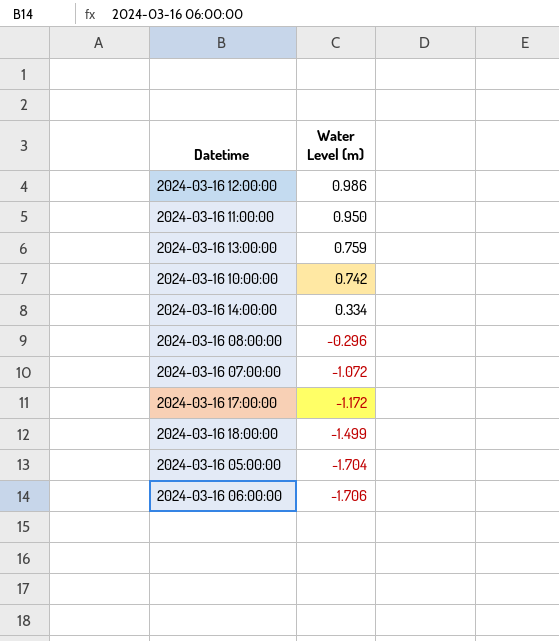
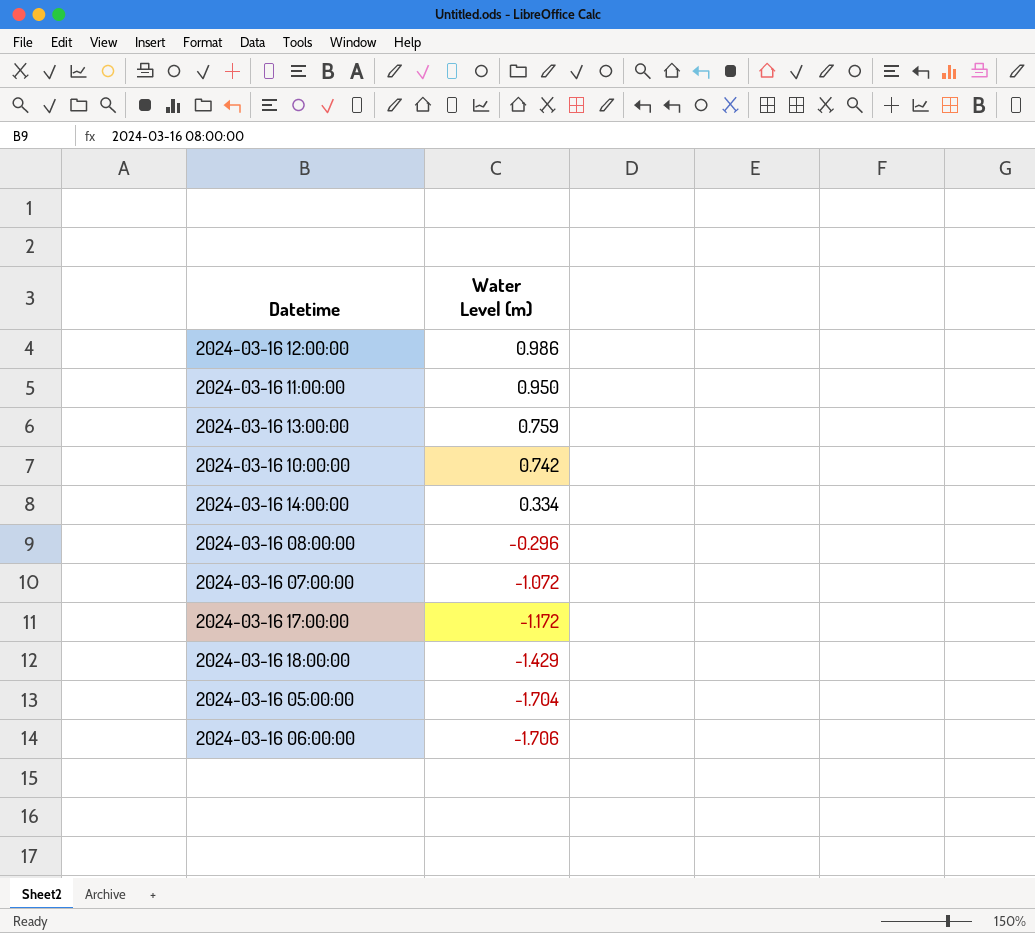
2024-03-16 18:00:00 | Water Level (m): -1.499 -> -1.429

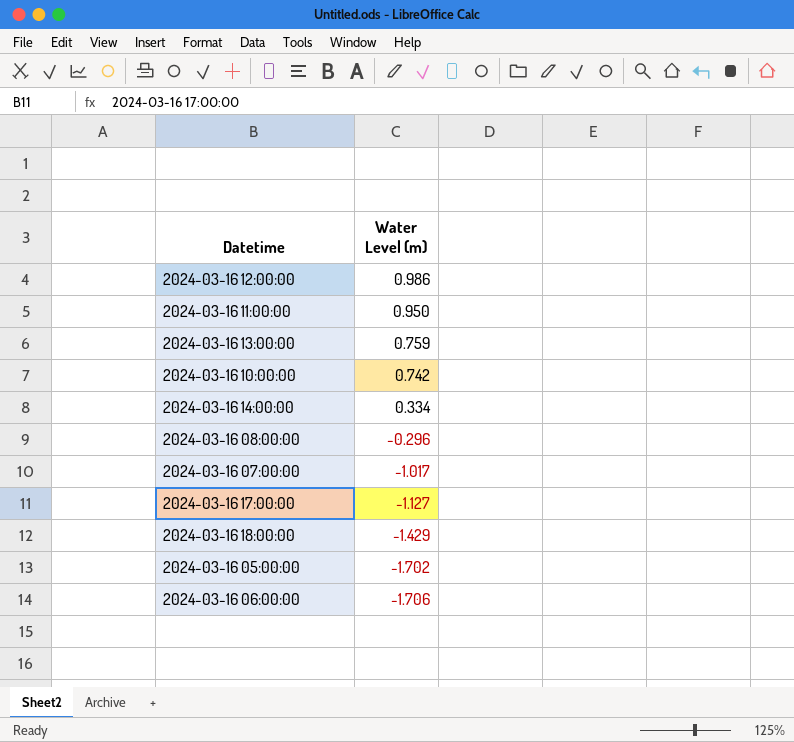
2024-03-16 07:00:00 | Water Level (m): -1.072 -> -1.017
2024-03-16 17:00:00 | Water Level (m): -1.172 -> -1.127
2024-03-16 05:00:00 | Water Level (m): -1.704 -> -1.702

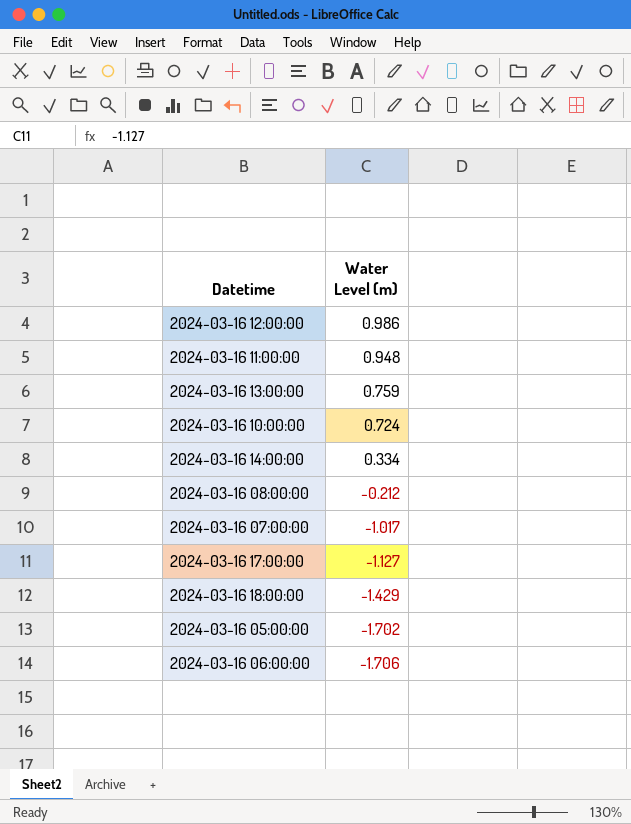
2024-03-16 11:00:00 | Water Level (m): 0.950 -> 0.948
2024-03-16 10:00:00 | Water Level (m): 0.742 -> 0.724
2024-03-16 08:00:00 | Water Level (m): -0.296 -> -0.212

